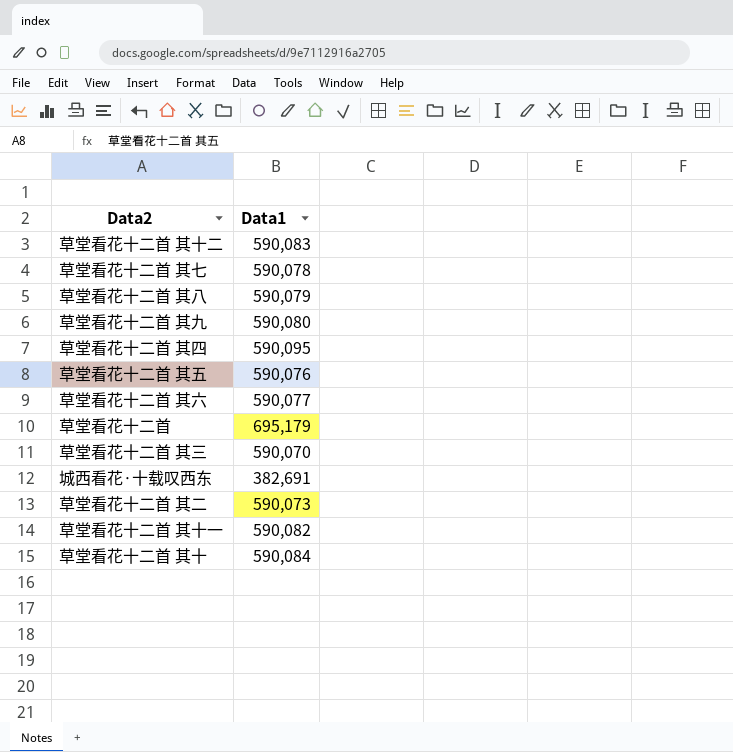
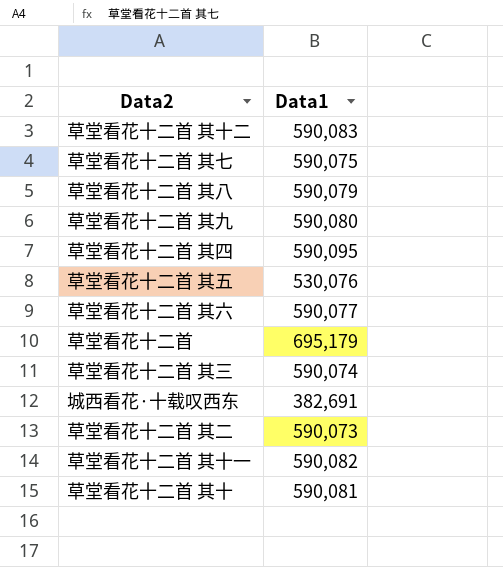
草堂看花十二首 其七 | Data1: 590,078 -> 590,075
草堂看花十二首 其五 | Data1: 590,076 -> 530,076
草堂看花十二首 其三 | Data1: 590,070 -> 590,074
草堂看花十二首 其十 | Data1: 590,084 -> 590,081

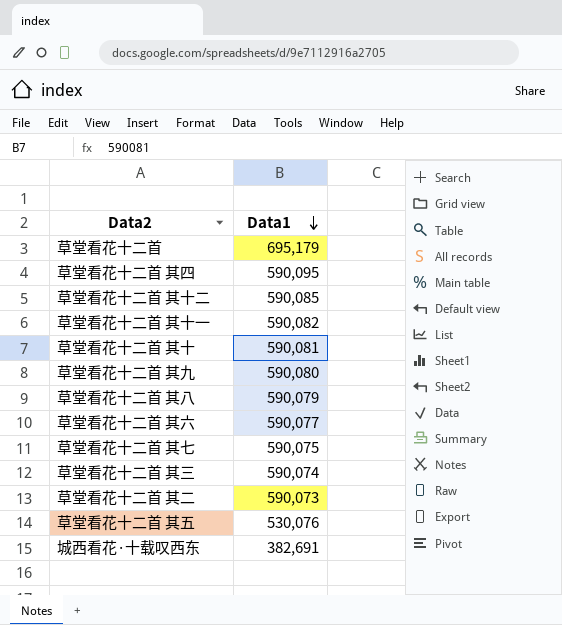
row order: none -> Data1 descending
草堂看花十二首 其十二 | Data1: 590,083 -> 590,085

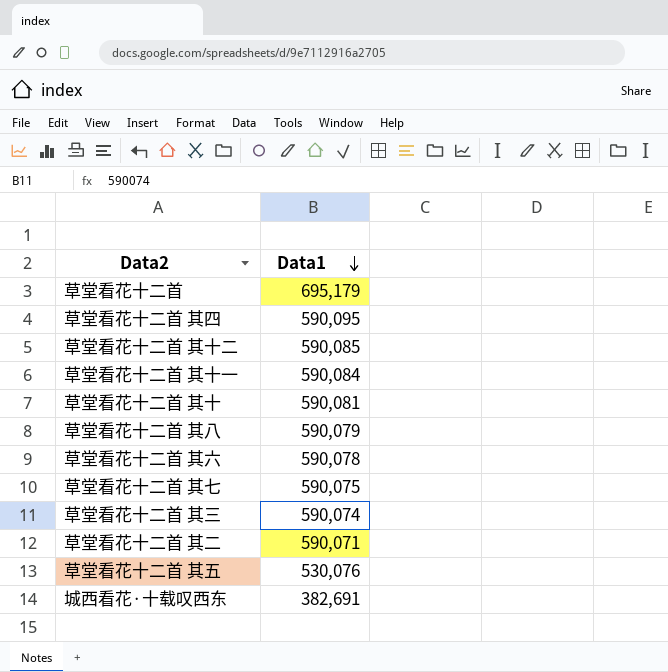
row 草堂看花十二首 其九: 590,080 -> none
草堂看花十二首 其十一 | Data1: 590,082 -> 590,084
草堂看花十二首 其六 | Data1: 590,077 -> 590,078
草堂看花十二首 其二 | Data1: 590,073 -> 590,071

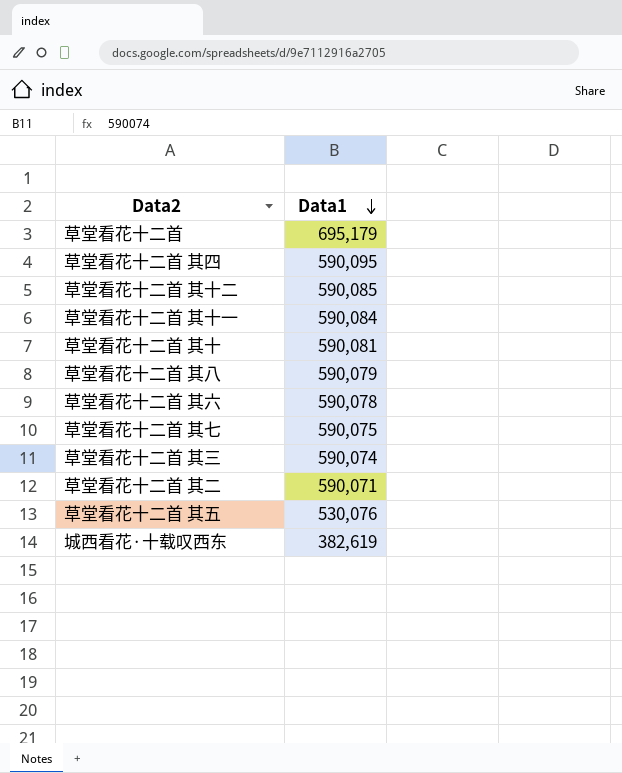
城西看花·十载叹西东 | Data1: 382,691 -> 382,619

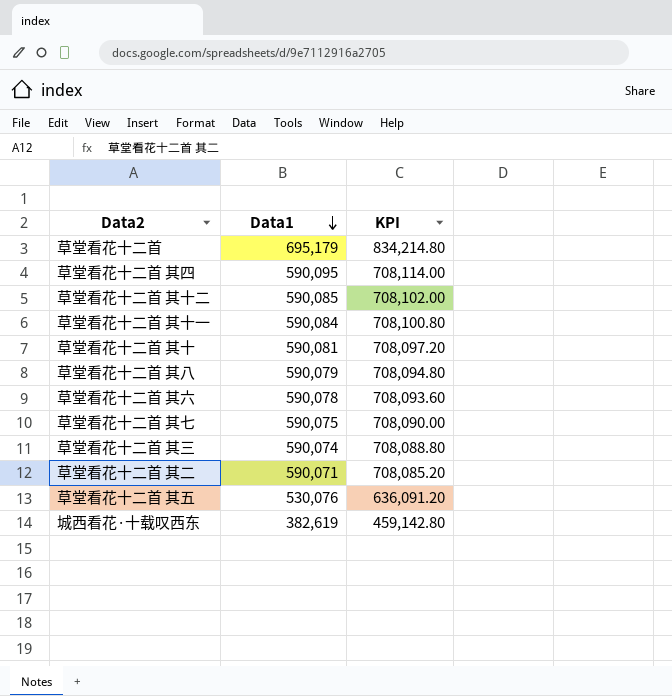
column KPI | formula: none -> [Data1] * 1.2

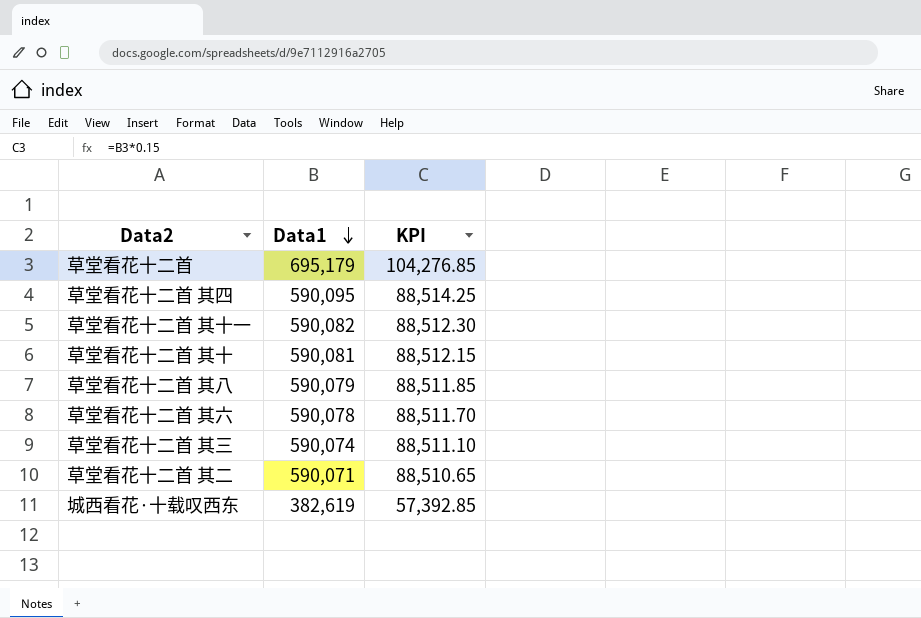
column KPI | formula: [Data1] * 1.2 -> [Data1] * 0.15
row 草堂看花十二首 其十二: 590,085 | 708,102.00 -> none
row 草堂看花十二首 其七: 590,075 | 708,090.00 -> none
row 草堂看花十二首 其五: 530,076 | 636,091.20 -> none
草堂看花十二首 其十一 | Data1: 590,084 -> 590,082

